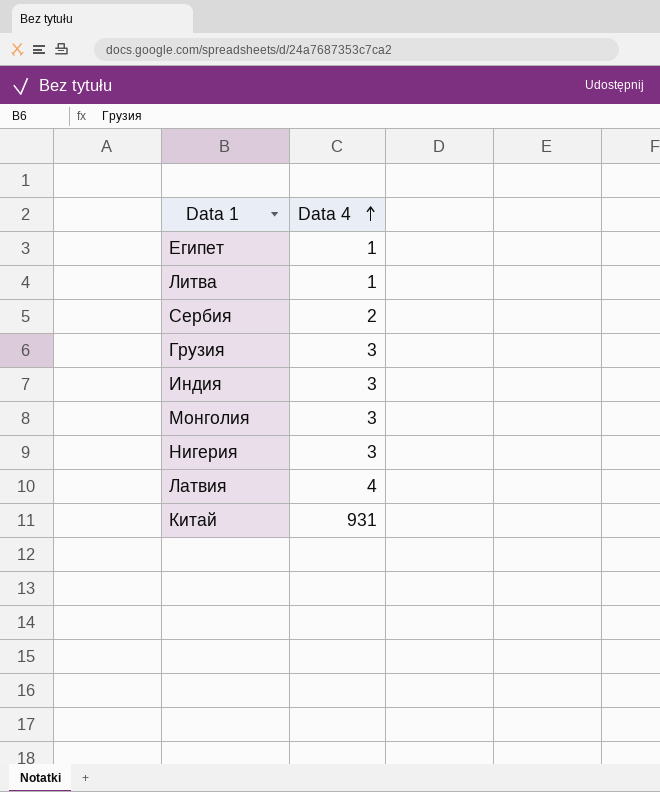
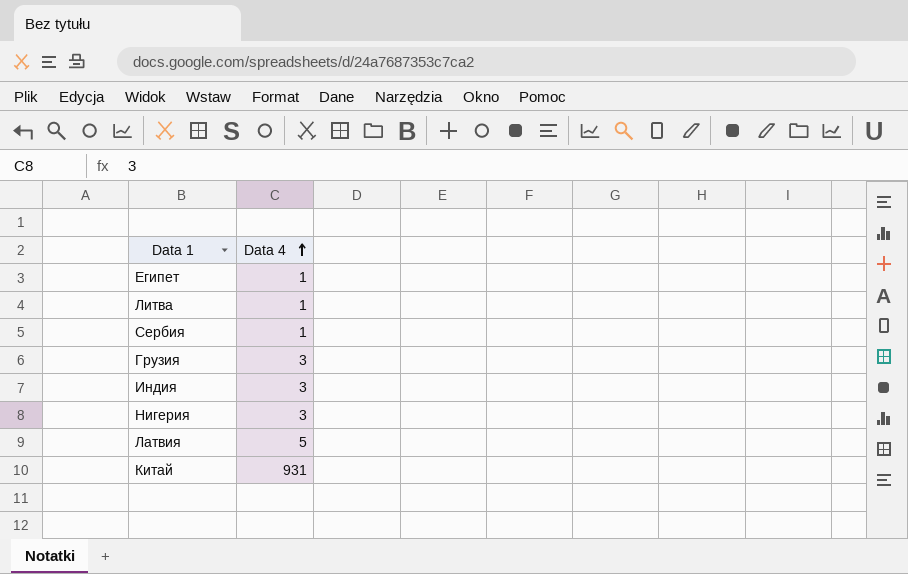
row Монголия: 3 -> none
Сербия | Data 4: 2 -> 1
Латвия | Data 4: 4 -> 5

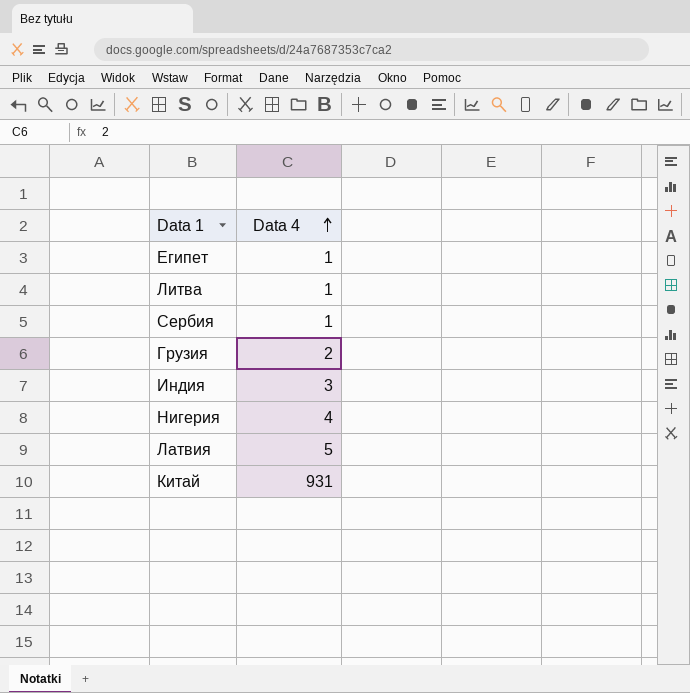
Грузия | Data 4: 3 -> 2
Нигерия | Data 4: 3 -> 4

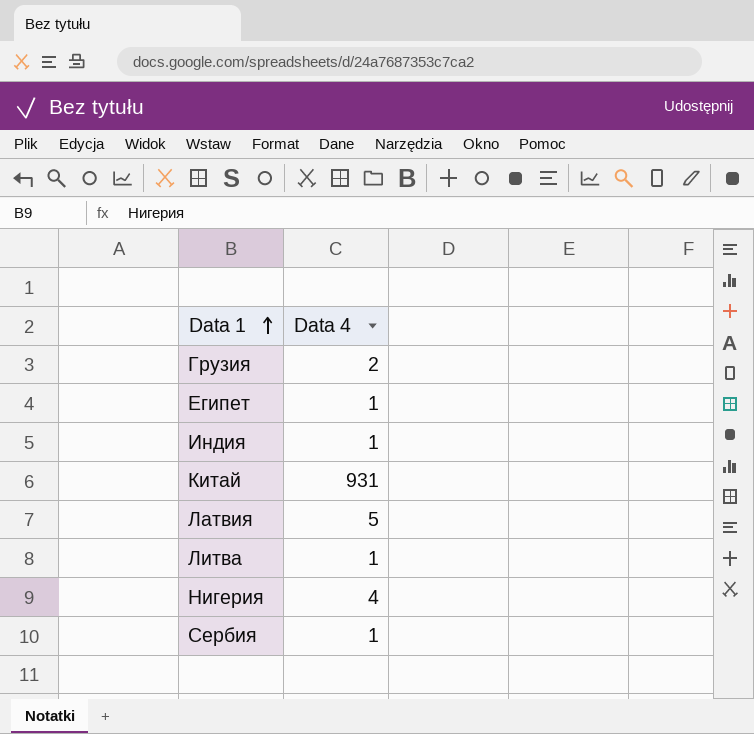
row order: Data 4 ascending -> Data 1 ascending
Индия | Data 4: 3 -> 1

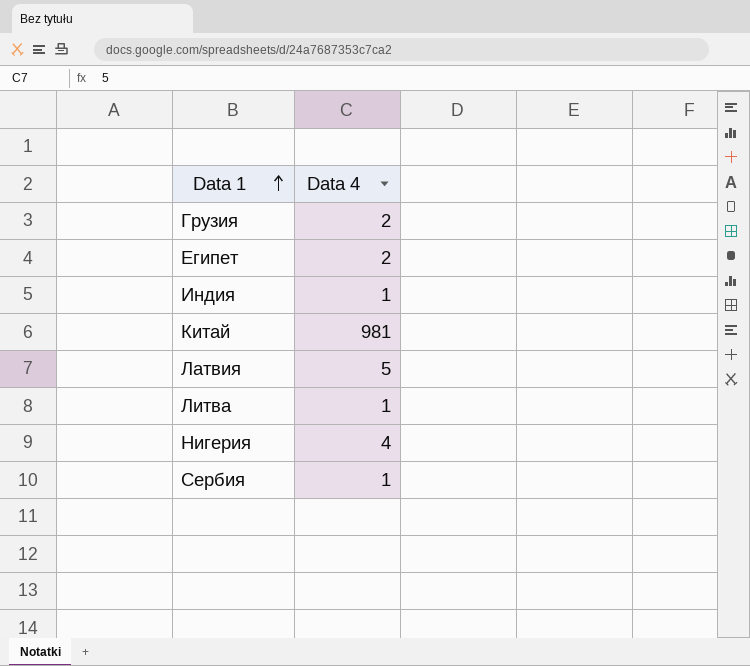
Египет | Data 4: 1 -> 2
Китай | Data 4: 931 -> 981

